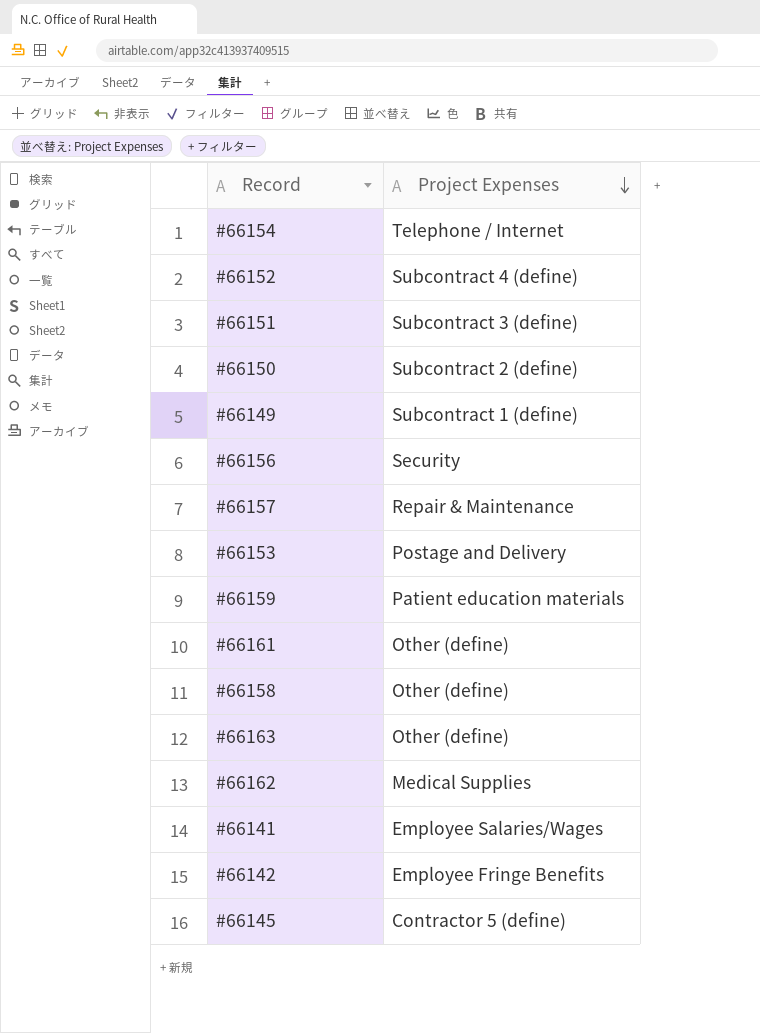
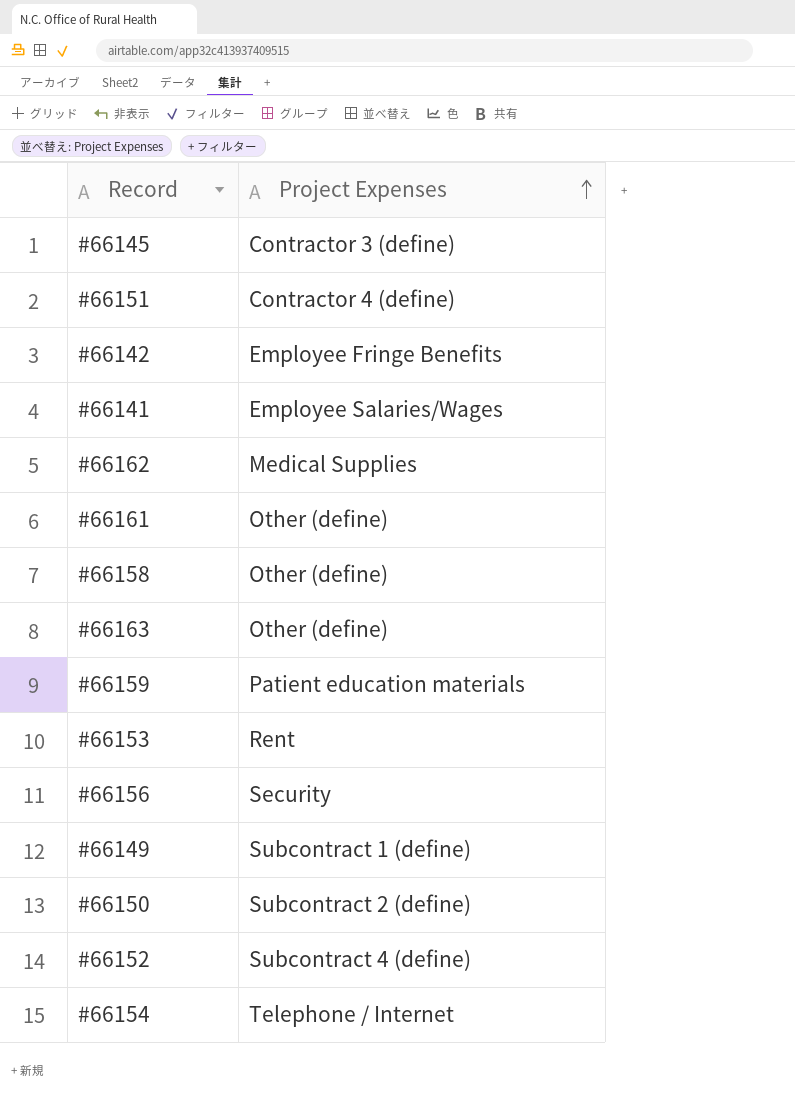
row order: Project Expenses descending -> Project Expenses ascending
row #66157: Repair & Maintenance -> none
#66145 | Project Expenses: Contractor 5 (define) -> Contractor 3 (define)
#66151 | Project Expenses: Subcontract 3 (define) -> Contractor 4 (define)
#66153 | Project Expenses: Postage and Delivery -> Rent

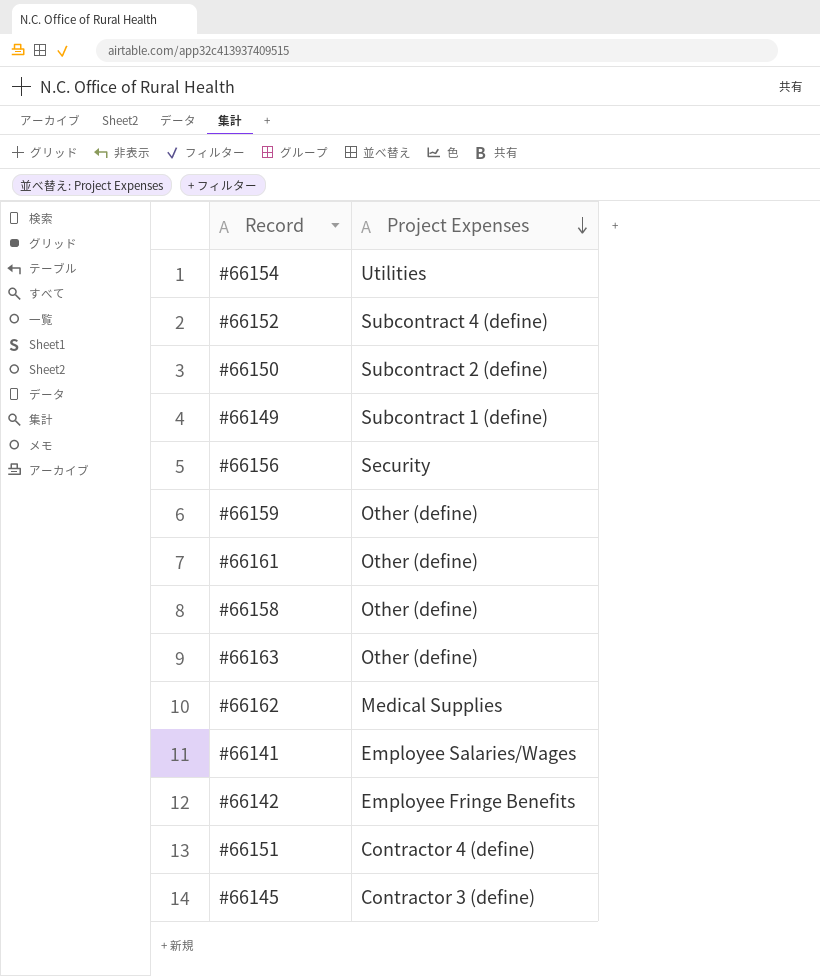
row order: Project Expenses ascending -> Project Expenses descending
row #66153: Rent -> none
#66154 | Project Expenses: Telephone / Internet -> Utilities
#66159 | Project Expenses: Patient education materials -> Other (define)

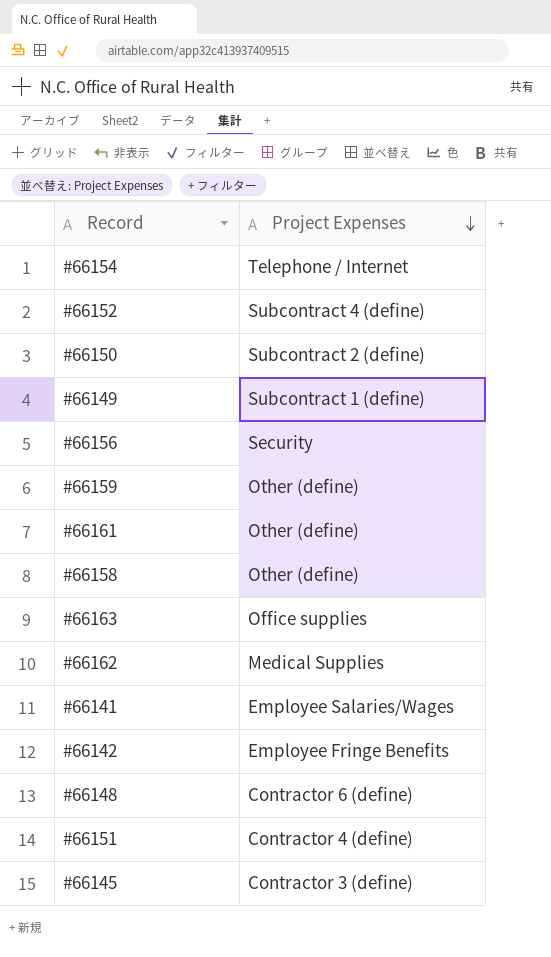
#66154 | Project Expenses: Utilities -> Telephone / Internet
#66163 | Project Expenses: Other (define) -> Office supplies
row #66148: none -> Contractor 6 (define)

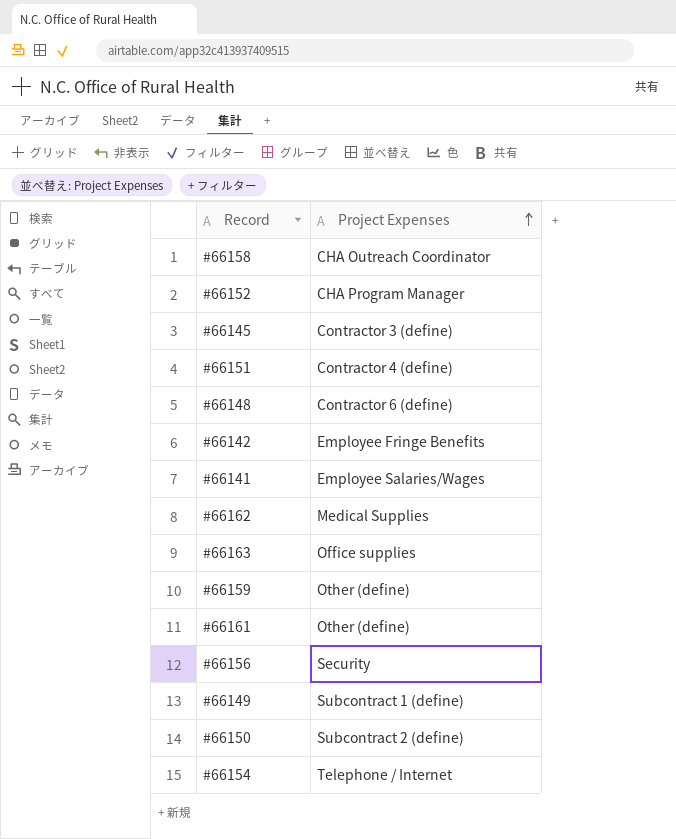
row order: Project Expenses descending -> Project Expenses ascending
#66158 | Project Expenses: Other (define) -> CHA Outreach Coordinator
#66152 | Project Expenses: Subcontract 4 (define) -> CHA Program Manager

